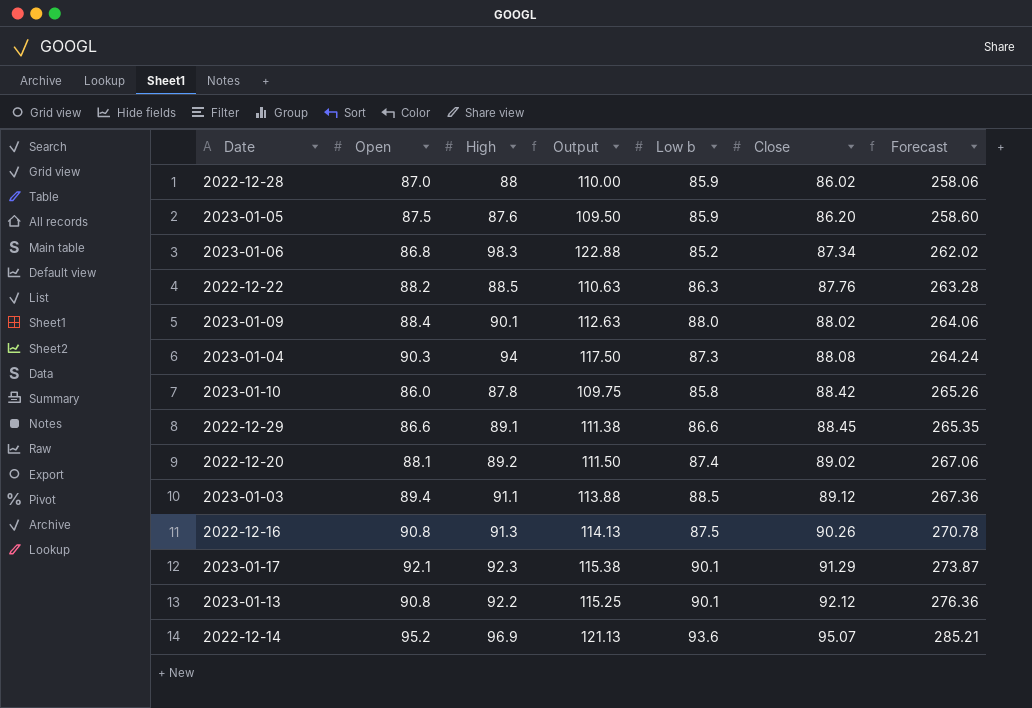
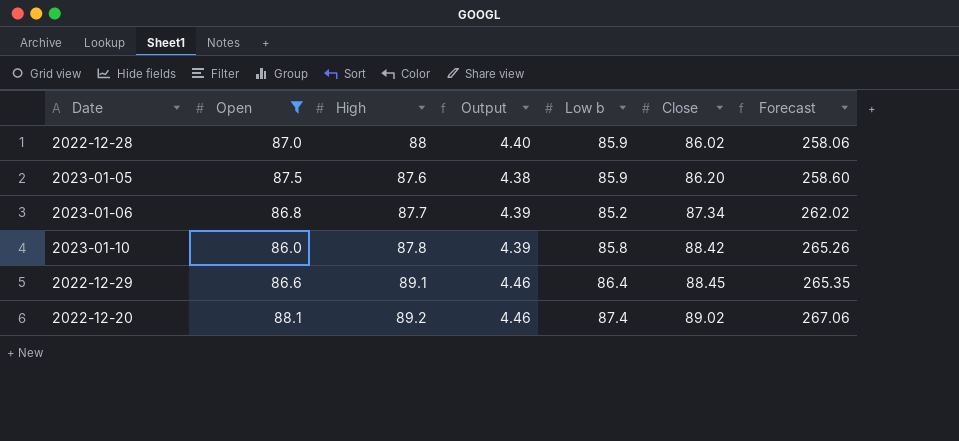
filter: none -> Open <= 88.1
column Output | formula: [High] * 1.25 -> [High] * 0.05
2023-01-06 | High: 98.3 -> 87.7
2022-12-29 | Low b: 86.6 -> 86.4

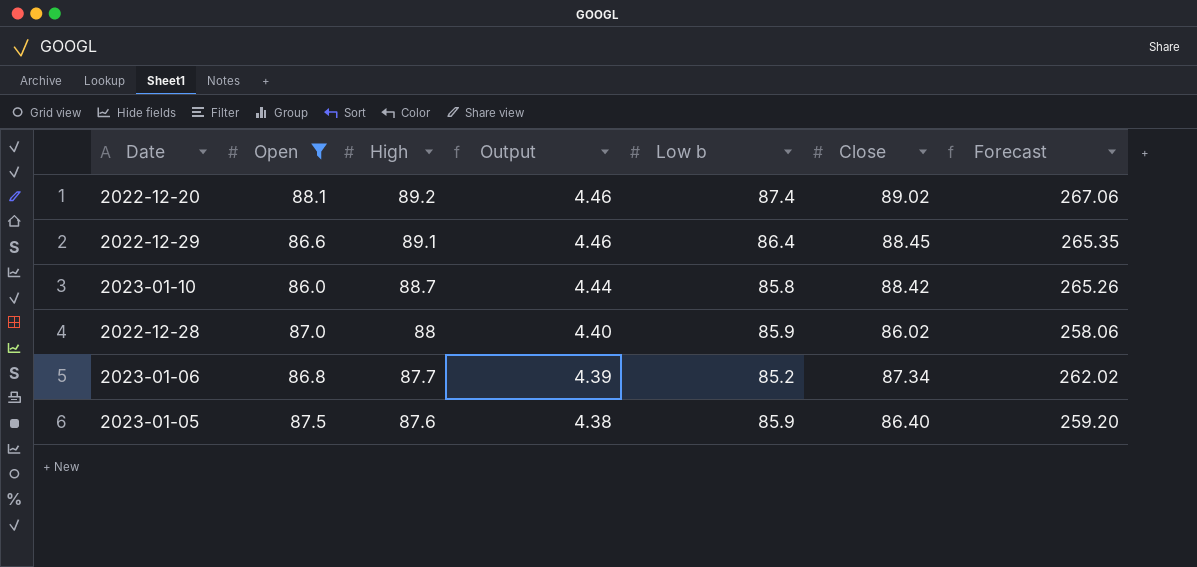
row order: Close ascending -> High descending
2023-01-10 | High: 87.8 -> 88.7
2023-01-10 | Output: 4.39 -> 4.44
2023-01-05 | Close: 86.20 -> 86.40
2023-01-05 | Forecast: 258.60 -> 259.20

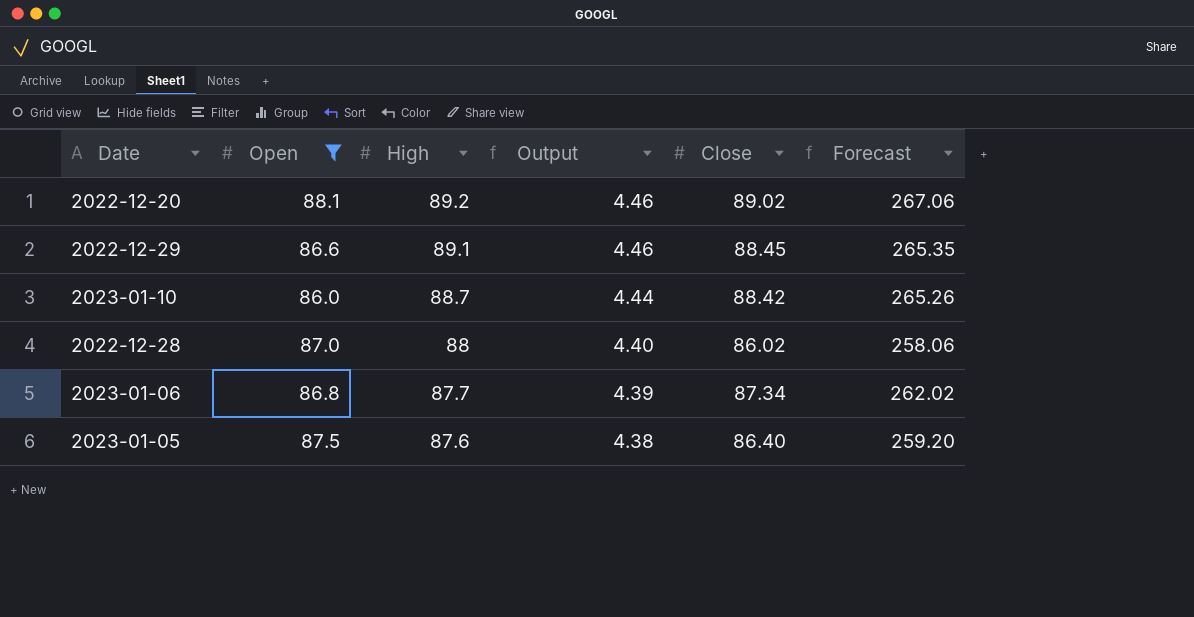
column Low b | position: 5 -> none

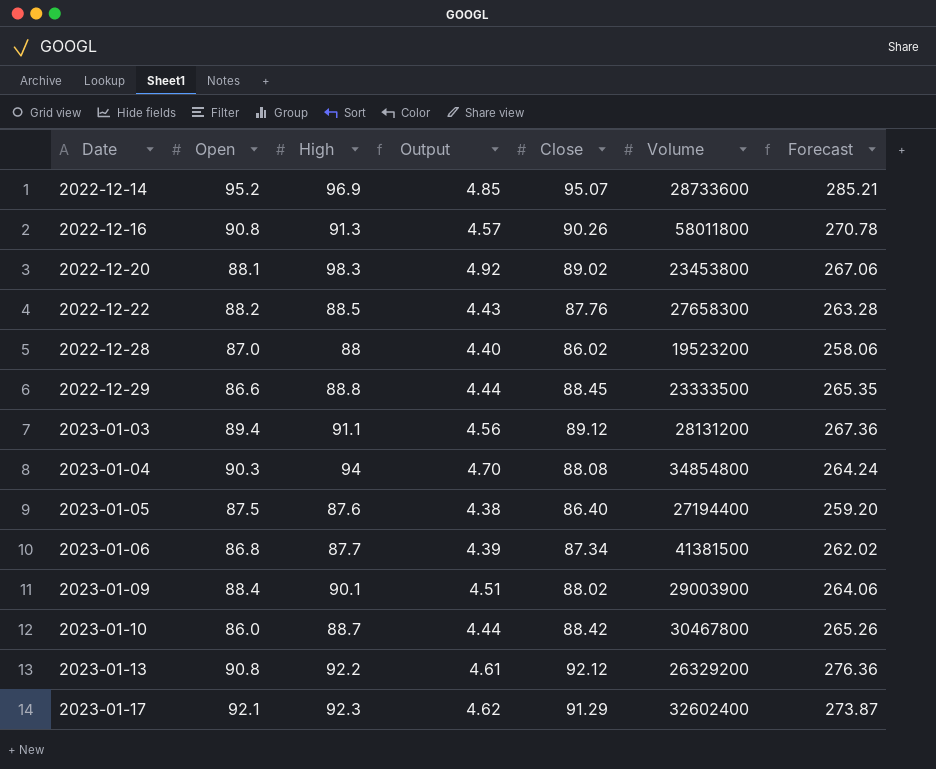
filter: Open <= 88.1 -> none
row order: High descending -> Date ascending
column Volume | position: none -> 6
2022-12-20 | High: 89.2 -> 98.3
2022-12-20 | Output: 4.46 -> 4.92
2022-12-29 | High: 89.1 -> 88.8
2022-12-29 | Output: 4.46 -> 4.44

